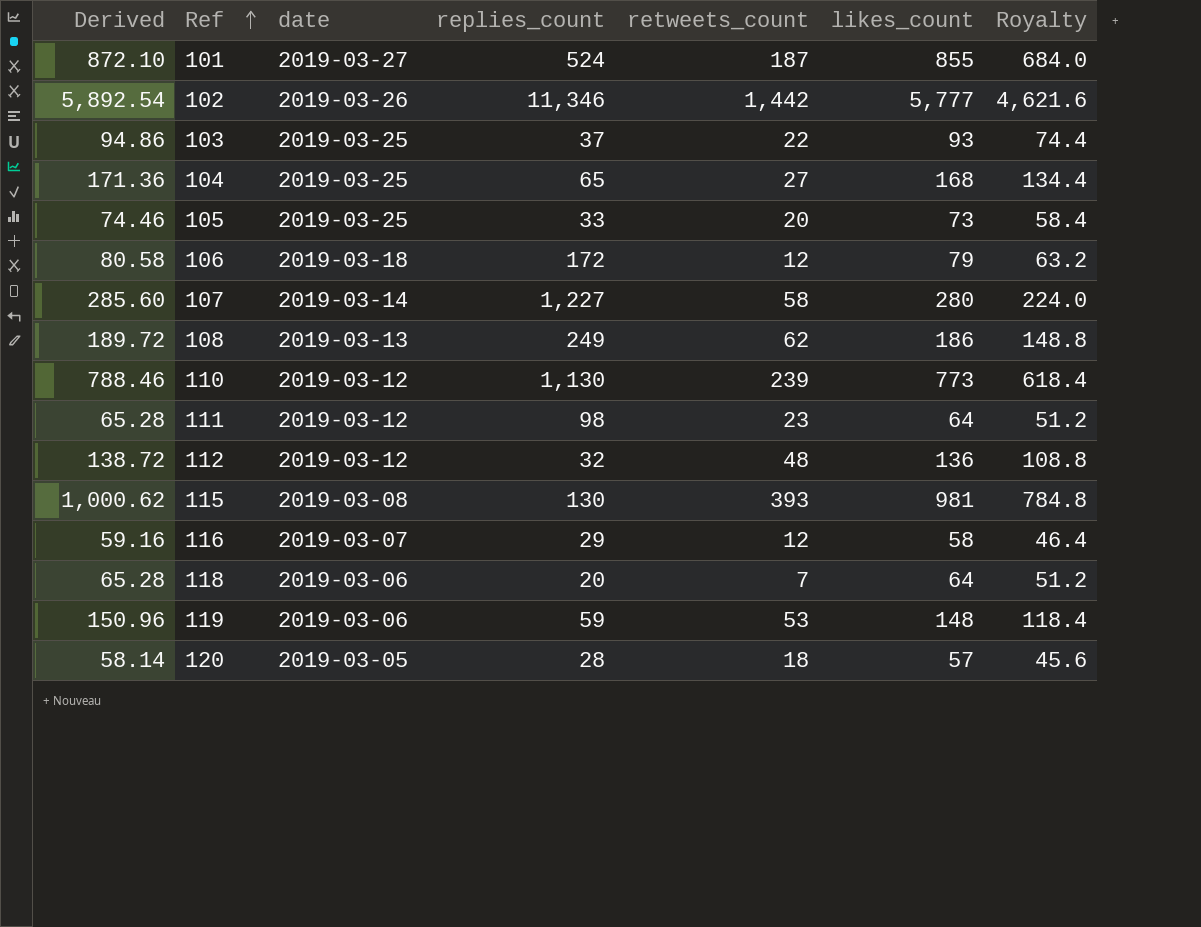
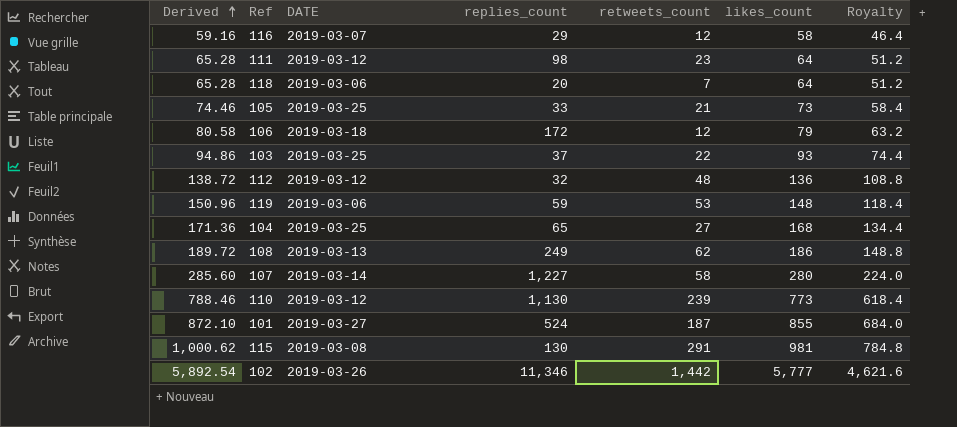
row order: Ref ascending -> Derived ascending
column name: date -> DATE
row 120: 58.14 | 2019-03-05 | 28 | 18 | 57 | 45.6 -> none
105 | retweets_count: 20 -> 21
115 | retweets_count: 393 -> 291

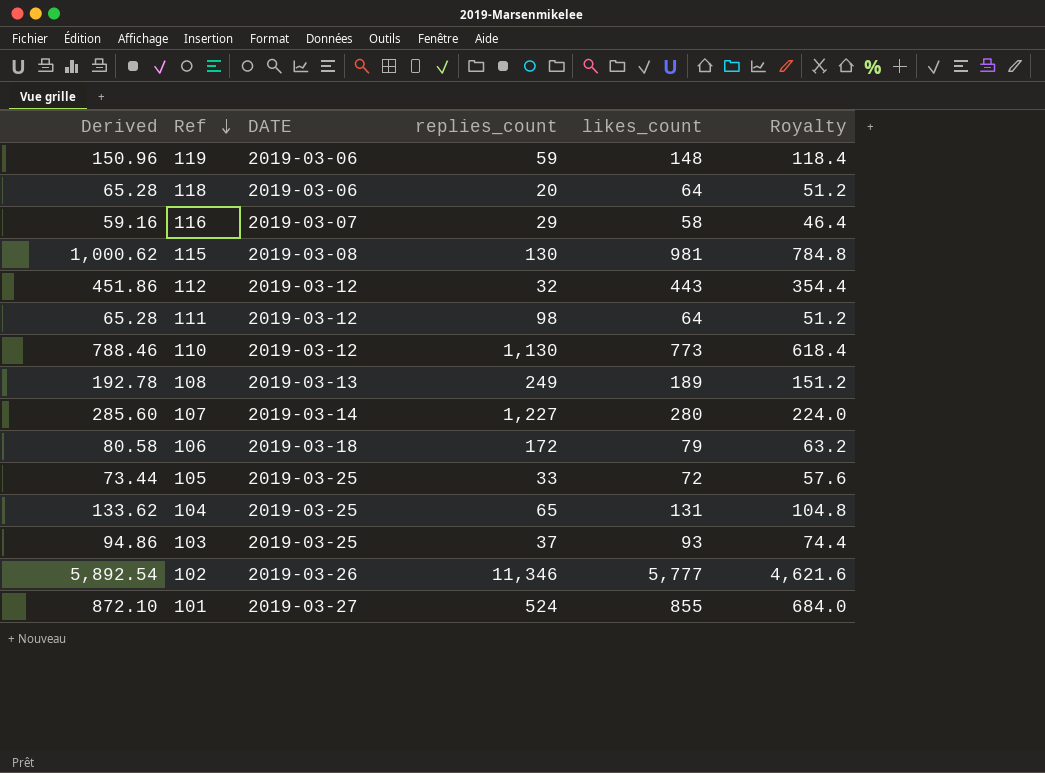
row order: Derived ascending -> Ref descending
column retweets_count | position: 5 -> none
112 | Derived: 138.72 -> 451.86
112 | likes_count: 136 -> 443
112 | Royalty: 108.8 -> 354.4
108 | Derived: 189.72 -> 192.78
108 | likes_count: 186 -> 189
108 | Royalty: 148.8 -> 151.2
105 | Derived: 74.46 -> 73.44
105 | likes_count: 73 -> 72
105 | Royalty: 58.4 -> 57.6
104 | Derived: 171.36 -> 133.62
104 | likes_count: 168 -> 131
104 | Royalty: 134.4 -> 104.8

